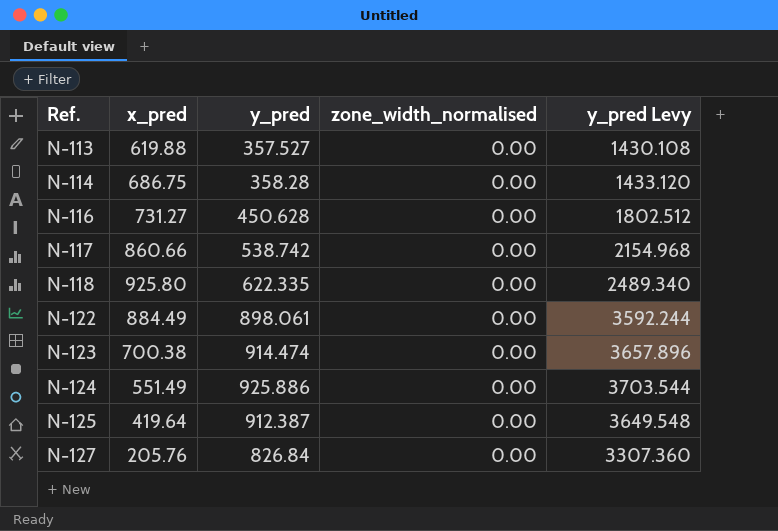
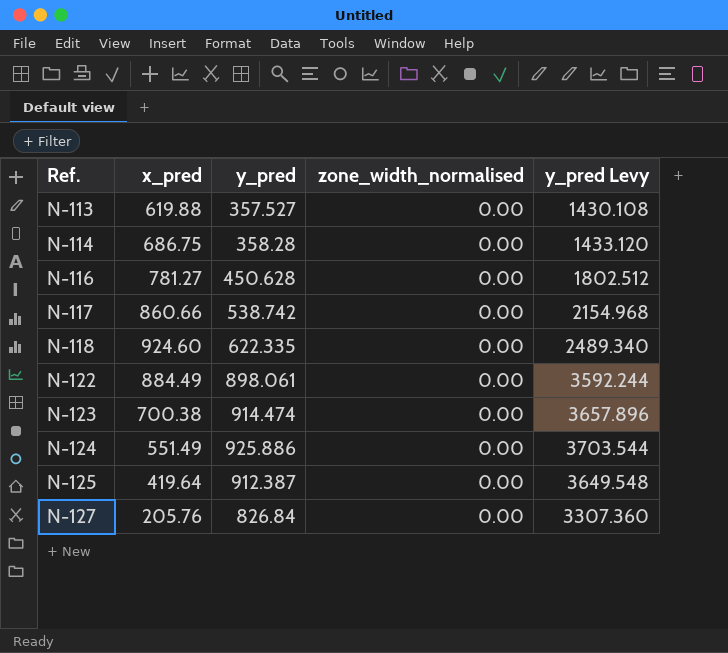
N-116 | x_pred: 731.27 -> 781.27
N-118 | x_pred: 925.80 -> 924.60

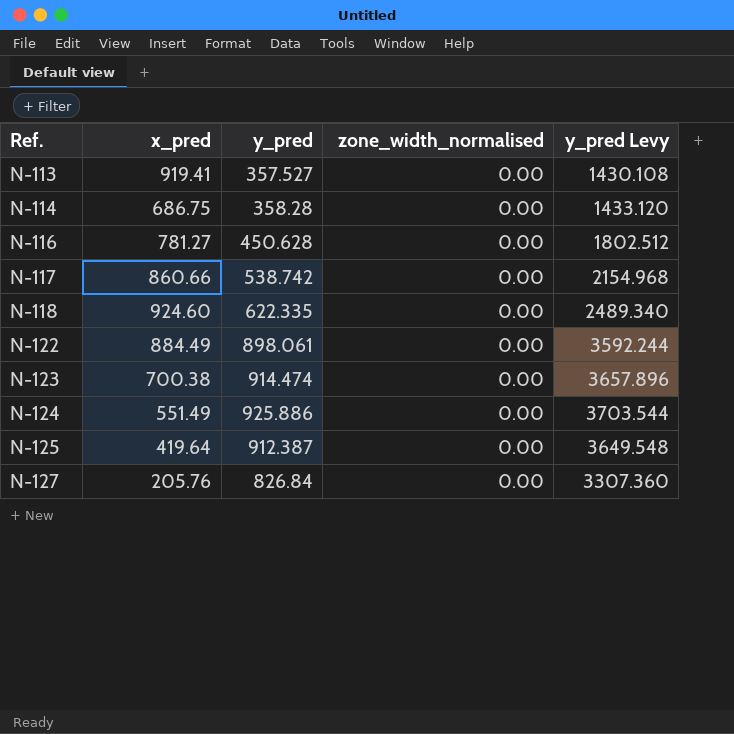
N-113 | x_pred: 619.88 -> 919.41

